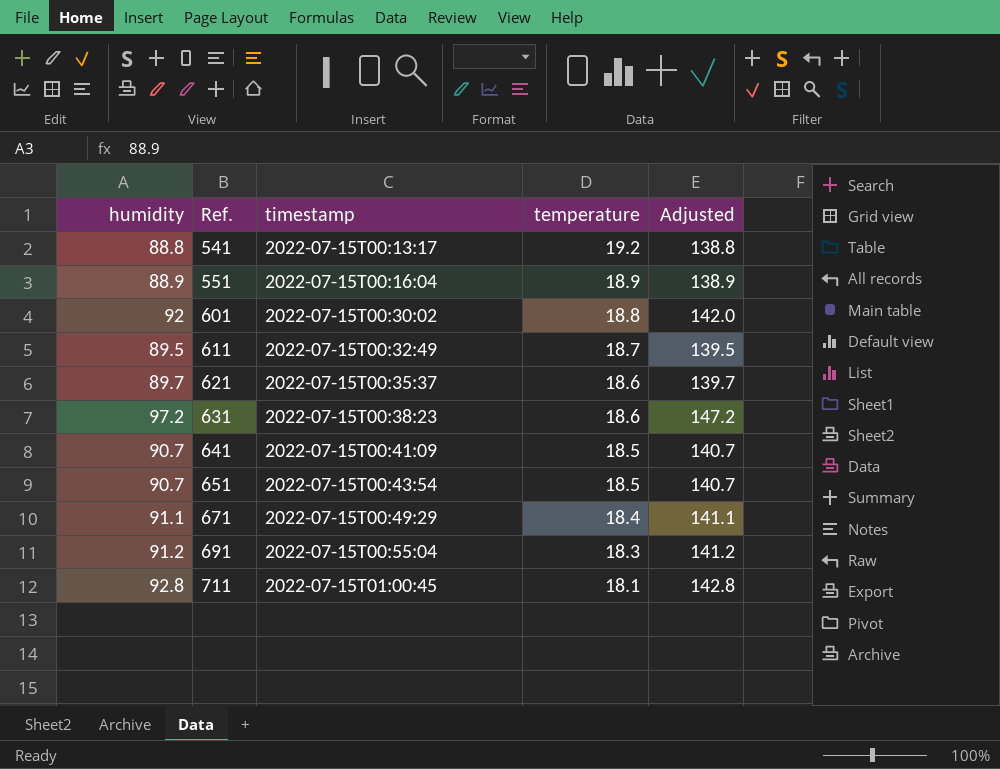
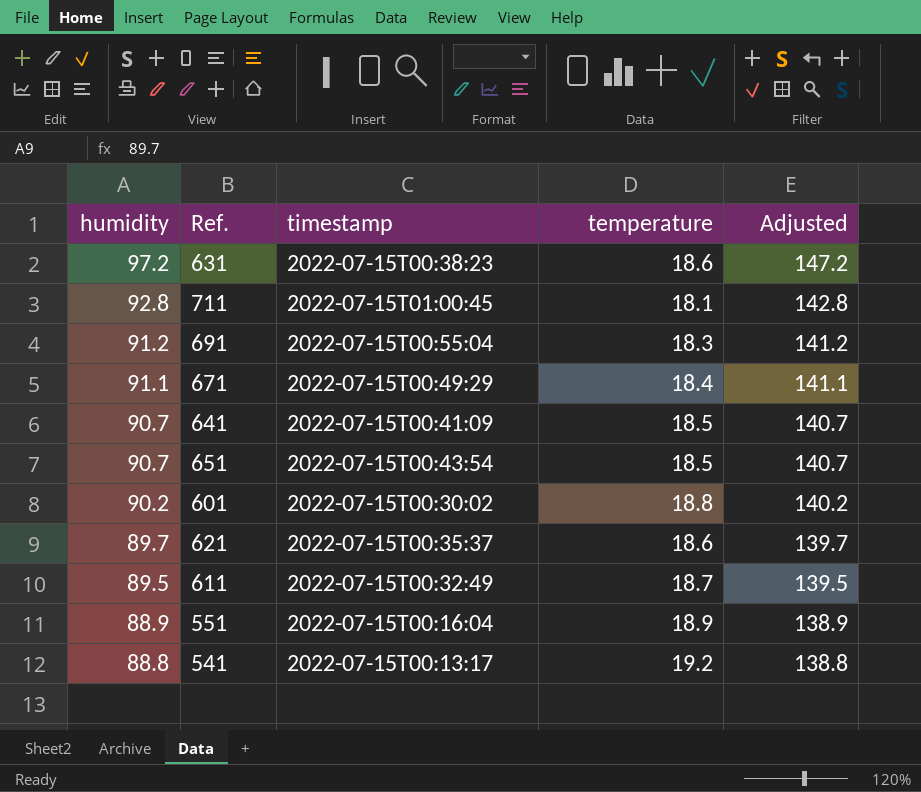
row order: Ref. ascending -> humidity descending
601 | humidity: 92 -> 90.2
601 | Adjusted: 142.0 -> 140.2

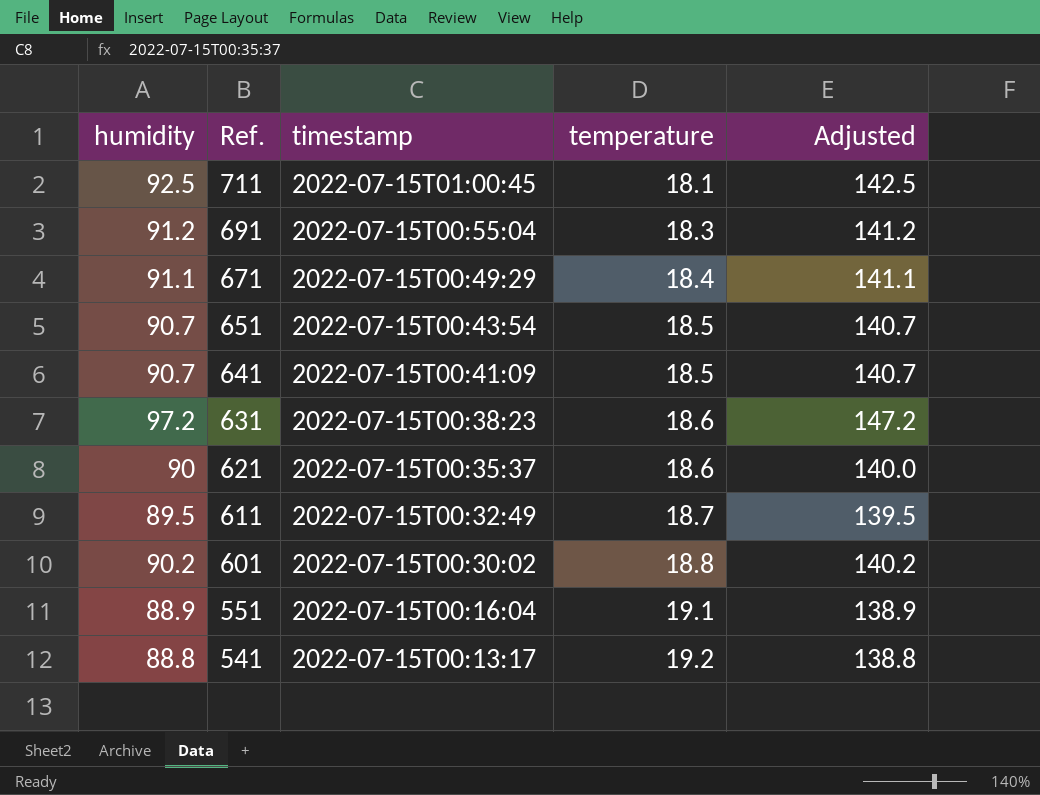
row order: humidity descending -> Ref. descending
711 | humidity: 92.8 -> 92.5
711 | Adjusted: 142.8 -> 142.5
621 | humidity: 89.7 -> 90
621 | Adjusted: 139.7 -> 140.0
551 | temperature: 18.9 -> 19.1

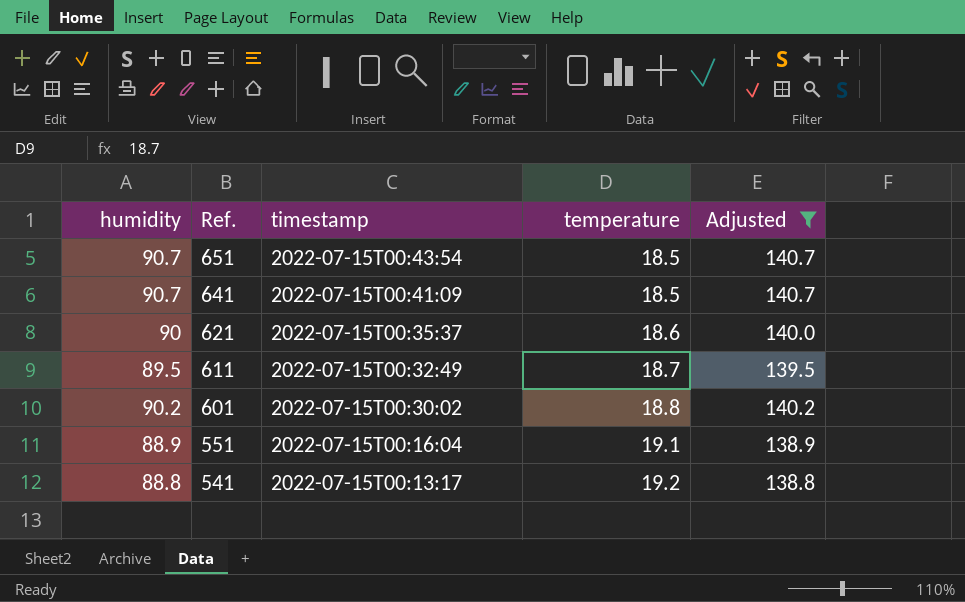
filter: none -> Adjusted <= 140.7

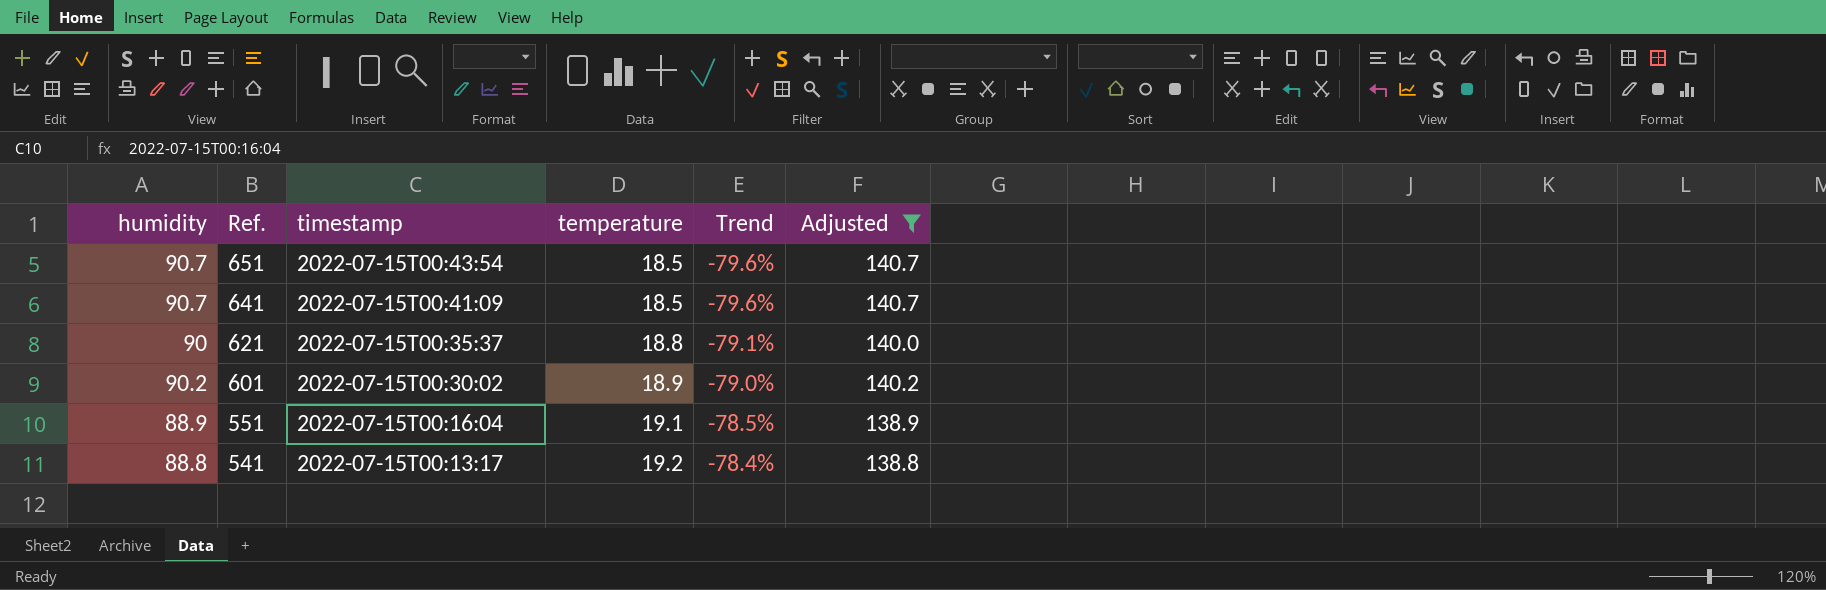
column Trend | formula: none -> ([temperature] - [humidity]) / [humidity]
row 611: 89.5 | 2022-07-15T00:32:49 | 18.7 | 139.5 -> none
621 | temperature: 18.6 -> 18.8
601 | temperature: 18.8 -> 18.9

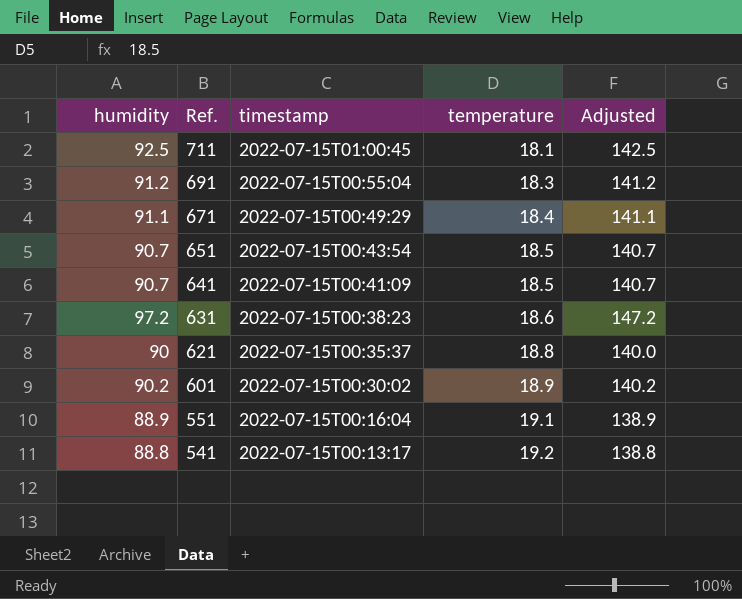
filter: Adjusted <= 140.7 -> none
column Trend | formula: ([temperature] - [humidity]) / [humidity] -> none

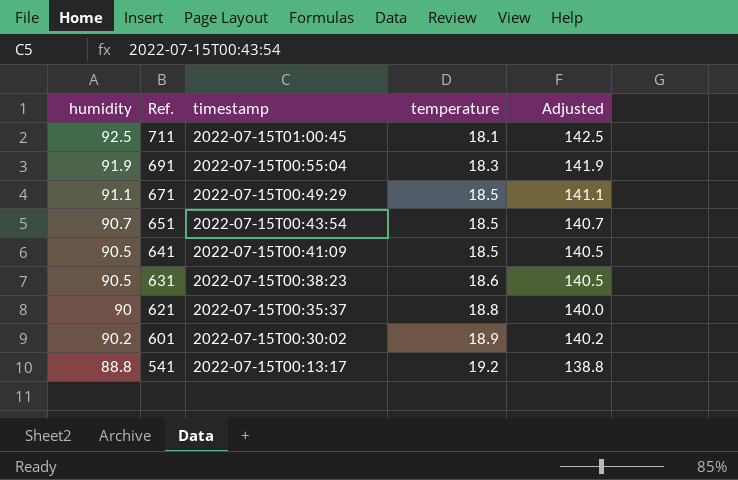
row 551: 88.9 | 2022-07-15T00:16:04 | 19.1 | 138.9 -> none
691 | humidity: 91.2 -> 91.9
691 | Adjusted: 141.2 -> 141.9
671 | temperature: 18.4 -> 18.5
641 | humidity: 90.7 -> 90.5
641 | Adjusted: 140.7 -> 140.5
631 | humidity: 97.2 -> 90.5
631 | Adjusted: 147.2 -> 140.5

